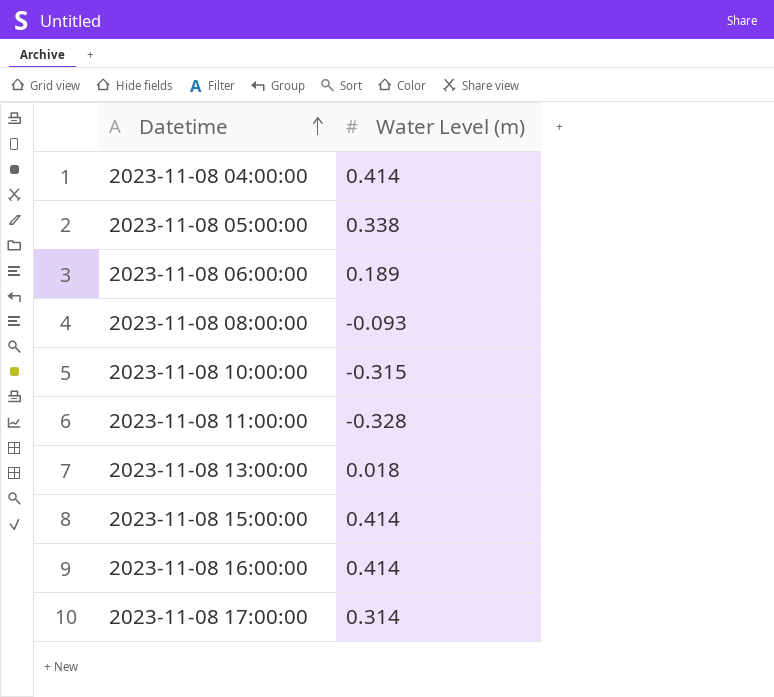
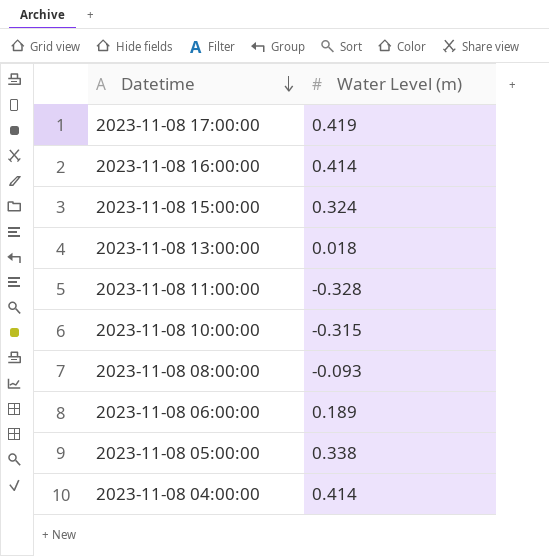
row order: Datetime ascending -> Datetime descending
2023-11-08 17:00:00 | Water Level (m): 0.314 -> 0.419
2023-11-08 15:00:00 | Water Level (m): 0.414 -> 0.324

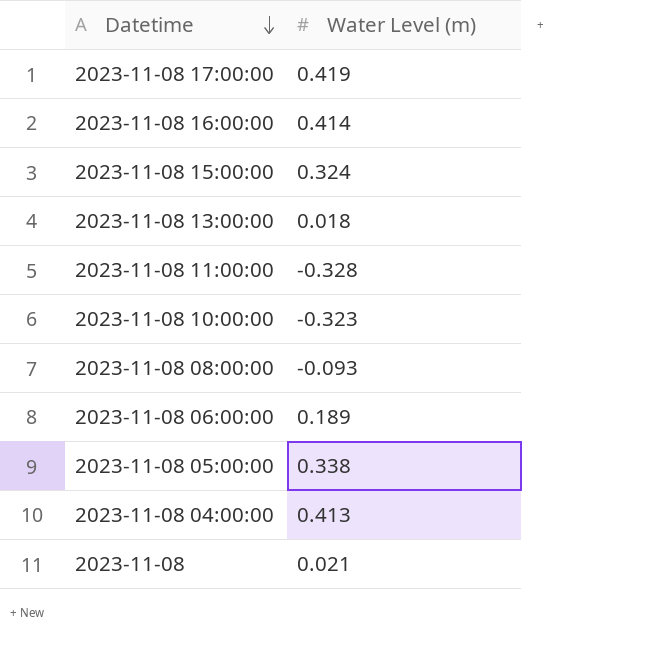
2023-11-08 10:00:00 | Water Level (m): -0.315 -> -0.323
2023-11-08 04:00:00 | Water Level (m): 0.414 -> 0.413
row 2023-11-08: none -> 0.021

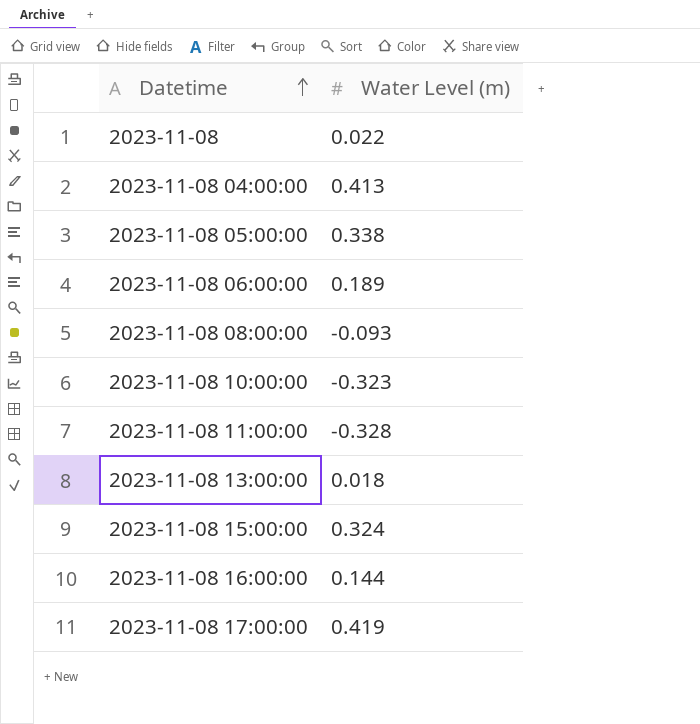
row order: Datetime descending -> Datetime ascending
2023-11-08 | Water Level (m): 0.021 -> 0.022
2023-11-08 16:00:00 | Water Level (m): 0.414 -> 0.144

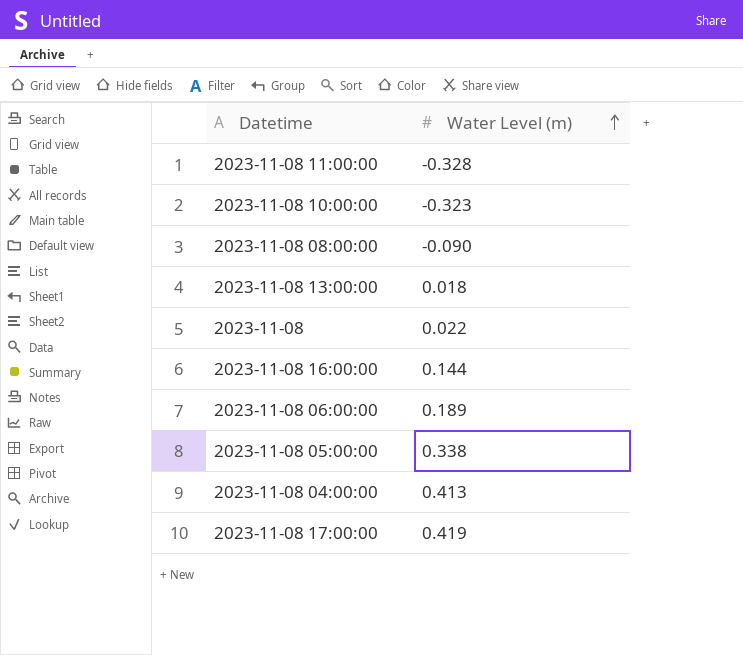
row order: Datetime ascending -> Water Level (m) ascending
row 2023-11-08 15:00:00: 0.324 -> none
2023-11-08 08:00:00 | Water Level (m): -0.093 -> -0.090

